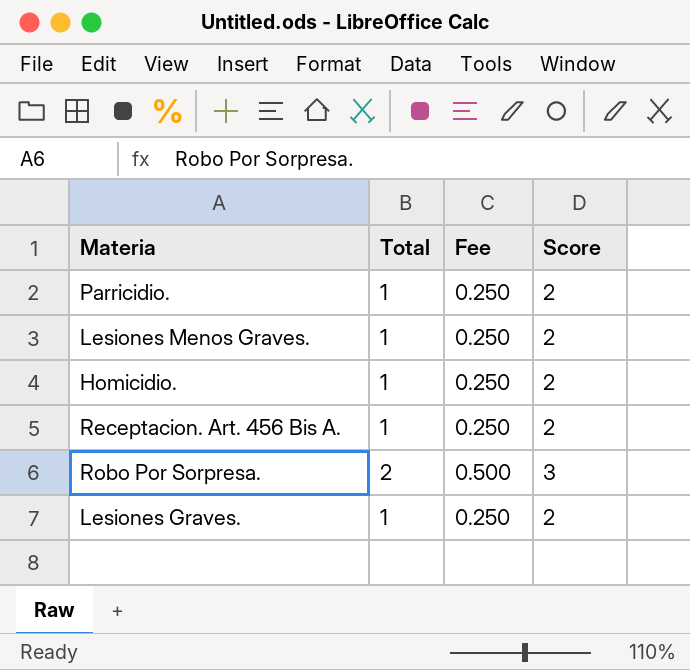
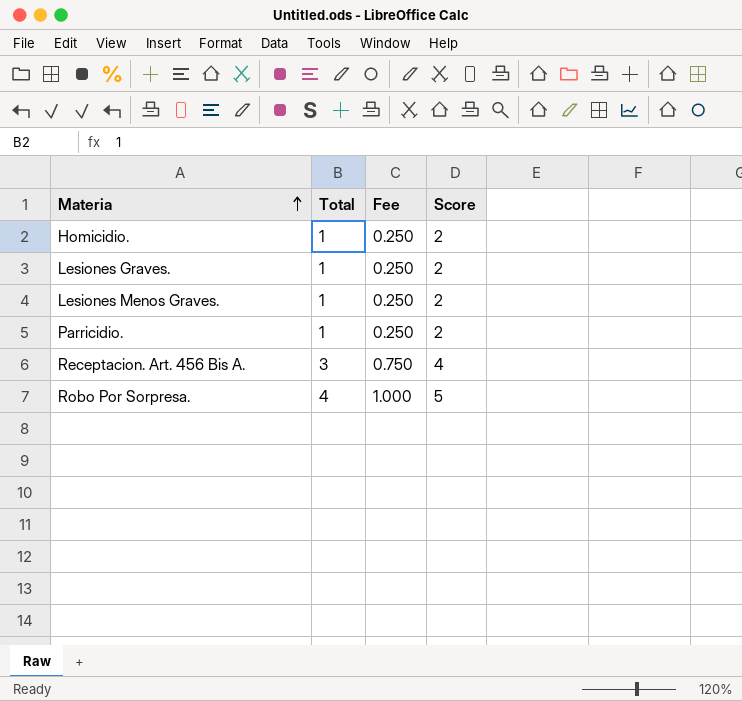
row order: none -> Materia ascending
Receptacion. Art. 456 Bis A. | Total: 1 -> 3
Receptacion. Art. 456 Bis A. | Fee: 0.250 -> 0.750
Receptacion. Art. 456 Bis A. | Score: 2 -> 4
Robo Por Sorpresa. | Total: 2 -> 4
Robo Por Sorpresa. | Fee: 0.500 -> 1.000
Robo Por Sorpresa. | Score: 3 -> 5

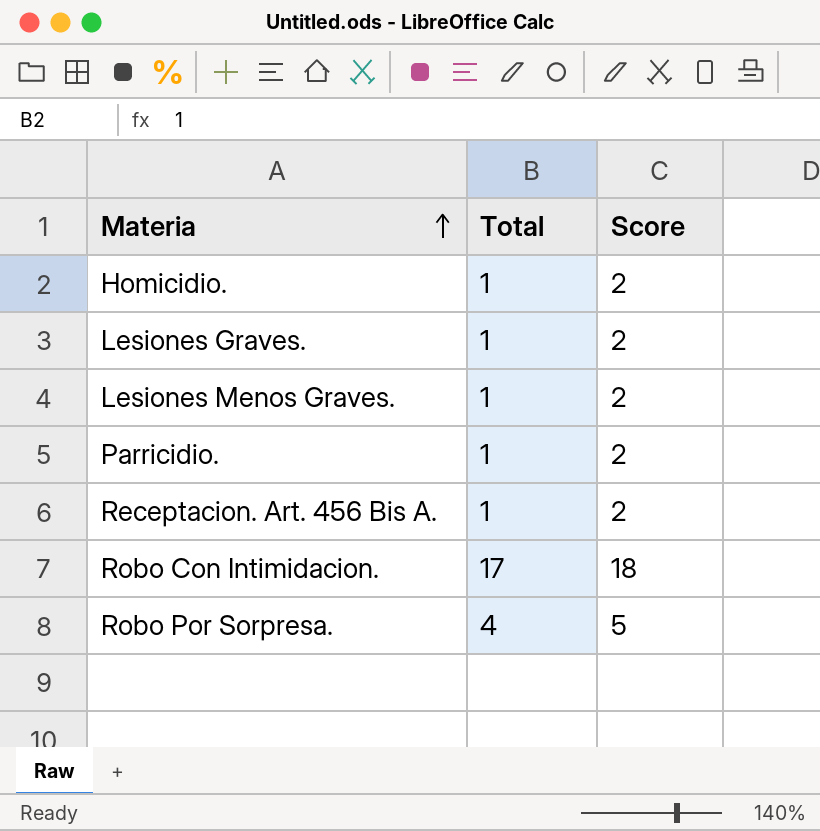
column Fee | formula: [Total] * 0.25 -> none
Receptacion. Art. 456 Bis A. | Total: 3 -> 1
Receptacion. Art. 456 Bis A. | Score: 4 -> 2
row Robo Con Intimidacion.: none -> 17 | 18

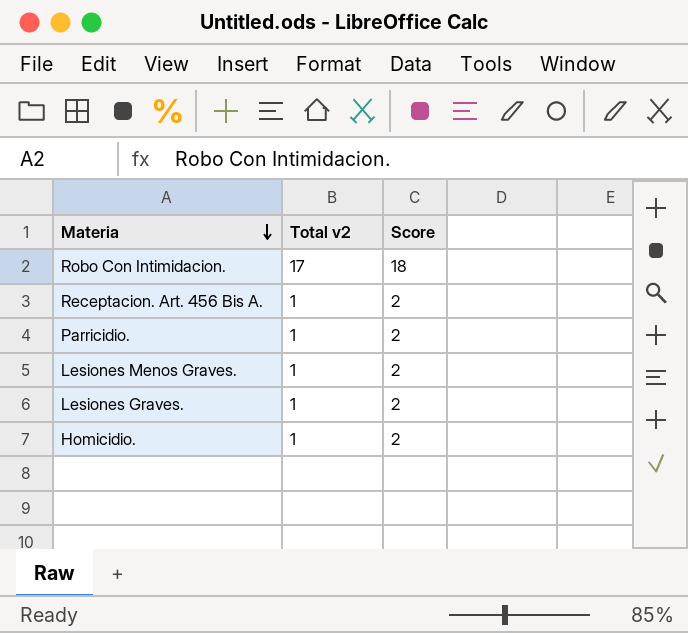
row order: Materia ascending -> Materia descending
column name: Total -> Total v2
row Robo Por Sorpresa.: 4 | 5 -> none

